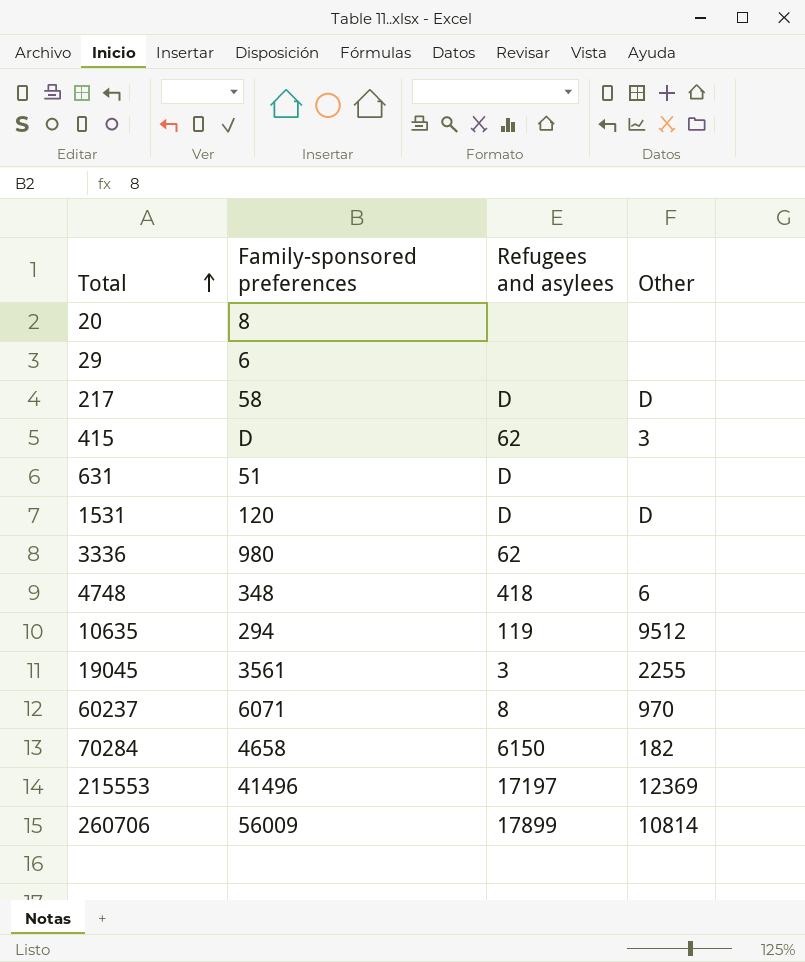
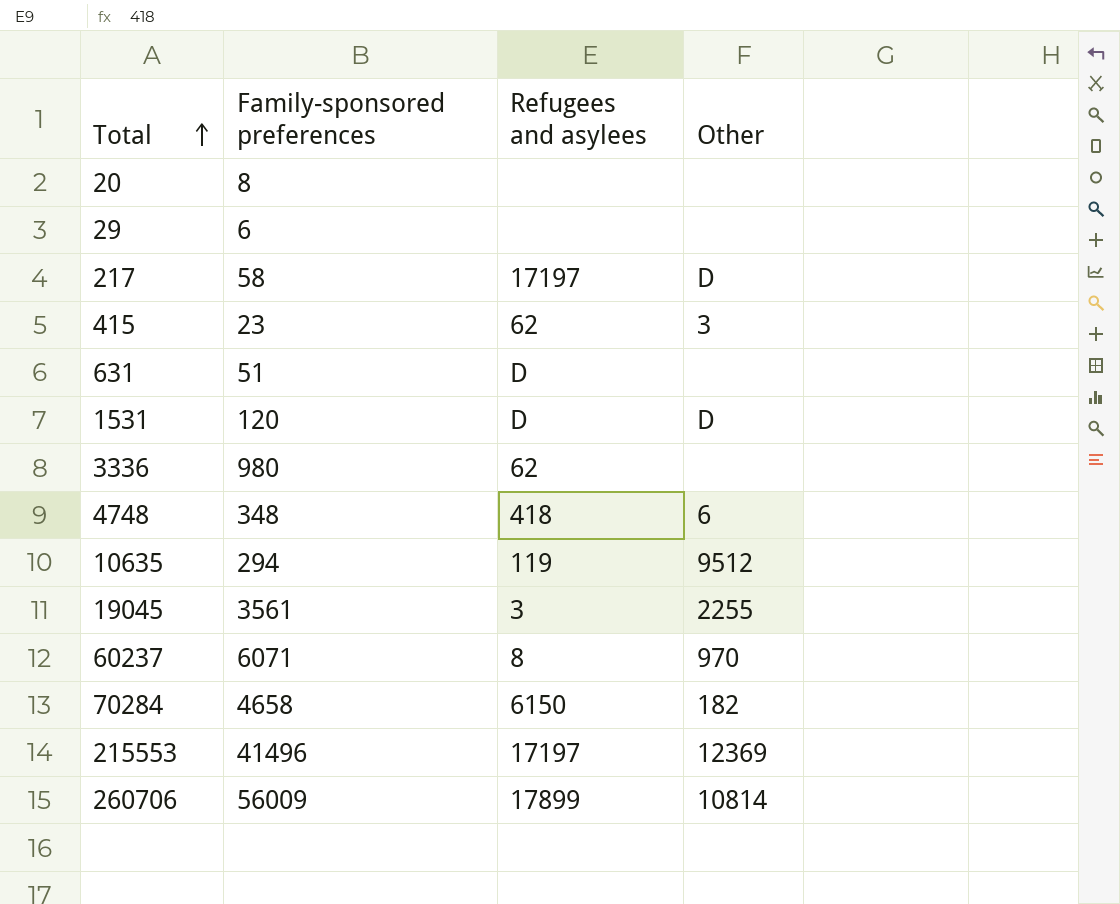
217 | Refugees and asylees: D -> 17197
415 | Family-sponsored preferences: D -> 23

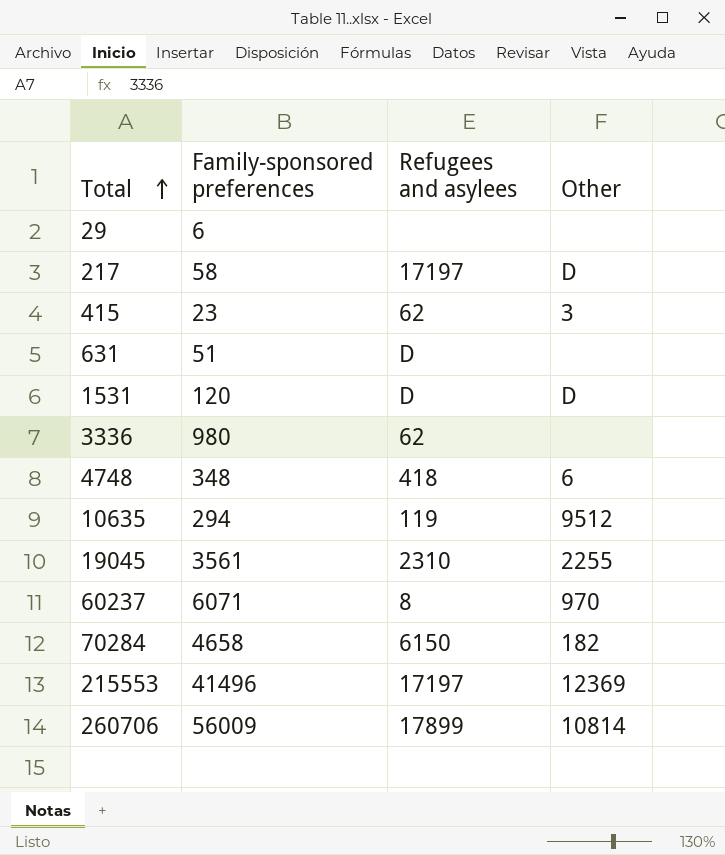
row 20: 8 | none | none -> none
19045 | Refugees and asylees: 3 -> 2310

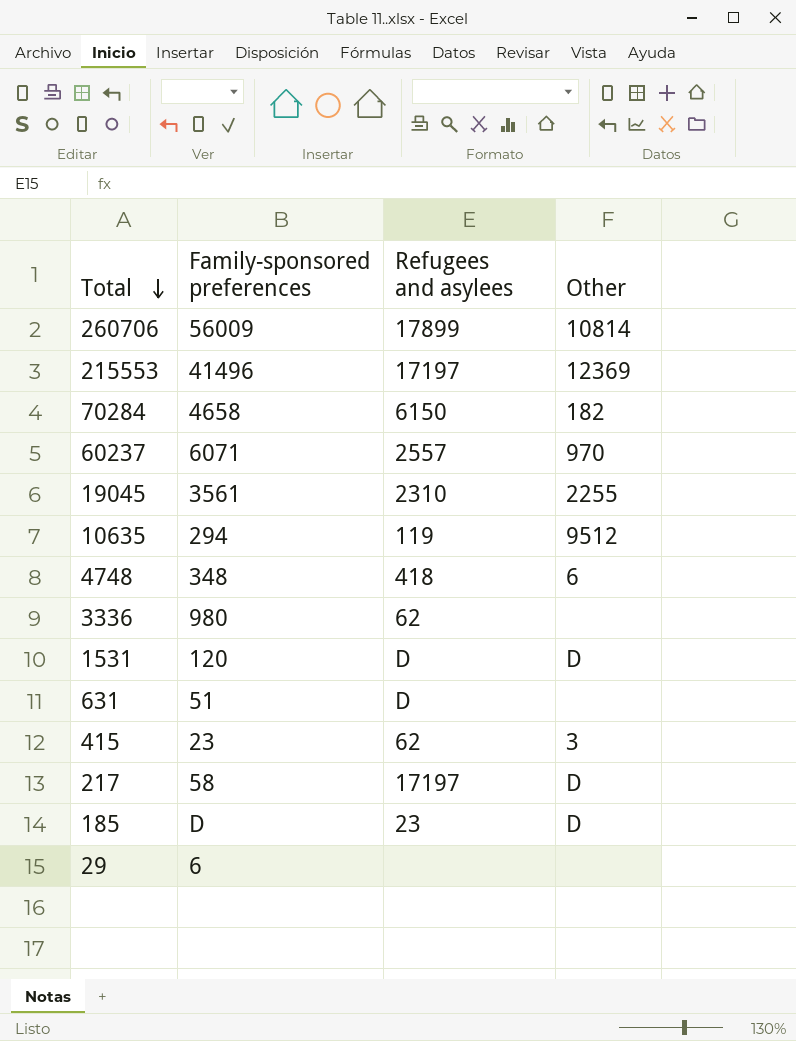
row order: Total ascending -> Total descending
60237 | Refugees and asylees: 8 -> 2557
row 185: none -> D | 23 | D

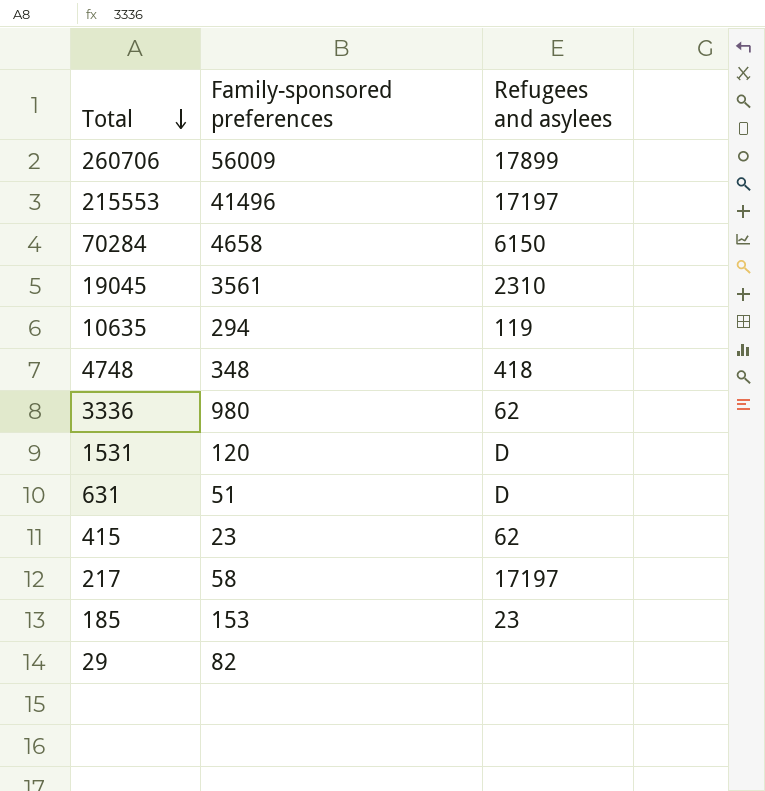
column Other | position: 4 -> none
row 60237: 6071 | 2557 | 970 -> none
185 | Family-sponsored preferences: D -> 153
29 | Family-sponsored preferences: 6 -> 82

